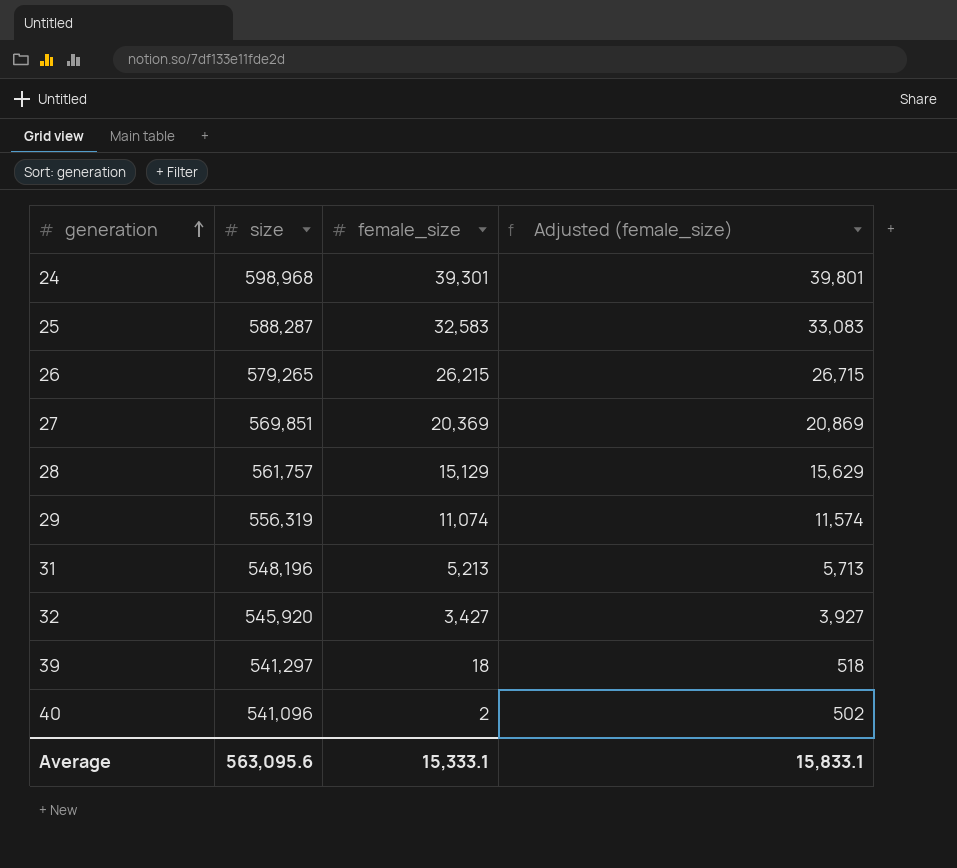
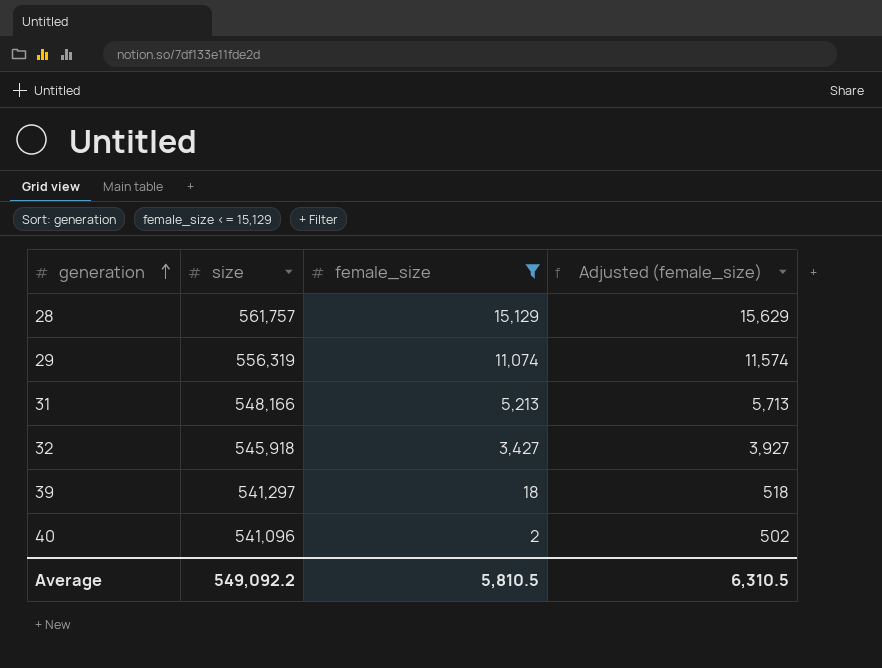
filter: none -> female_size <= 15,129
31 | size: 548,196 -> 548,166
32 | size: 545,920 -> 545,918
Average | size: 563,095.6 -> 549,092.2
Average | female_size: 15,333.1 -> 5,810.5
Average | Adjusted (female_size): 15,833.1 -> 6,310.5

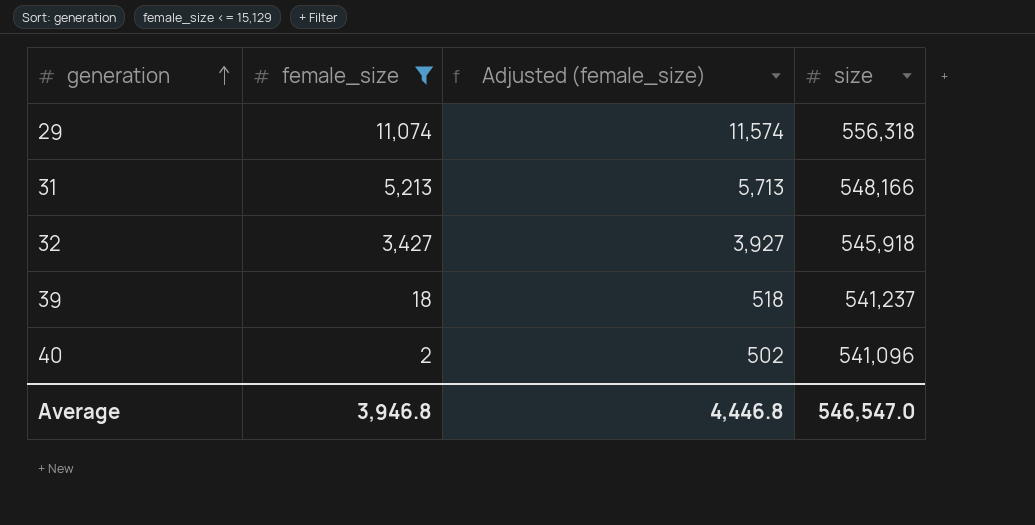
column size | position: 2 -> 4
row 28: 561,757 | 15,129 | 15,629 -> none
29 | size: 556,319 -> 556,318
39 | size: 541,297 -> 541,237
Average | female_size: 5,810.5 -> 3,946.8
Average | Adjusted (female_size): 6,310.5 -> 4,446.8
Average | size: 549,092.2 -> 546,547.0

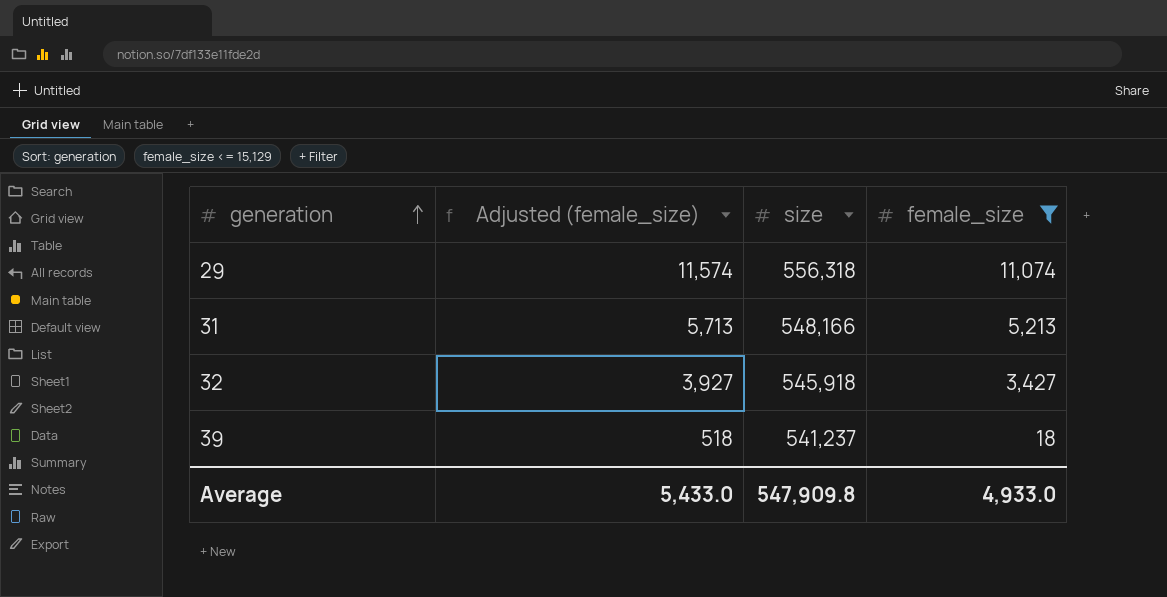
column female_size | position: 2 -> 4
row 40: 2 | 502 | 541,096 -> none
Average | Adjusted (female_size): 4,446.8 -> 5,433.0
Average | size: 546,547.0 -> 547,909.8
Average | female_size: 3,946.8 -> 4,933.0

